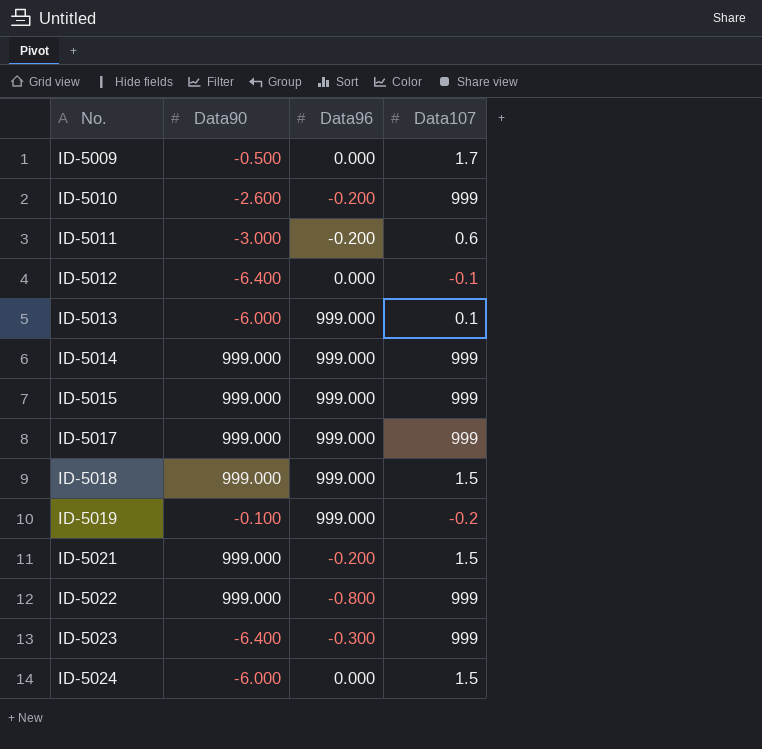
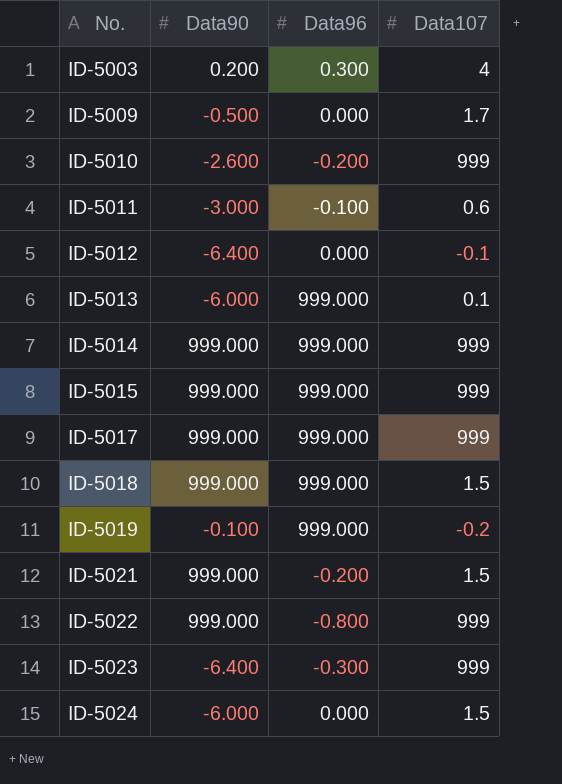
row ID-5003: none -> 0.200 | 0.300 | 4
ID-5011 | Data96: -0.200 -> -0.100

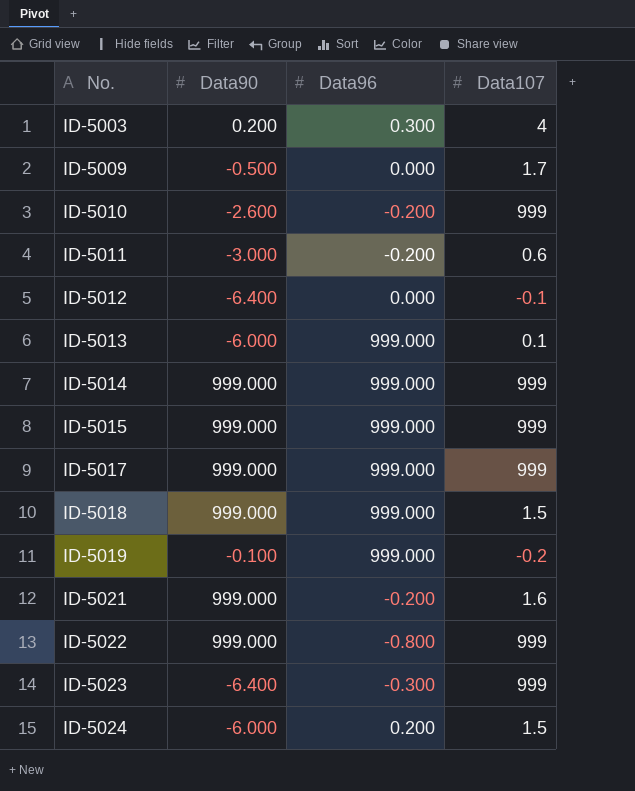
ID-5011 | Data96: -0.100 -> -0.200
ID-5021 | Data107: 1.5 -> 1.6
ID-5024 | Data96: 0.000 -> 0.200

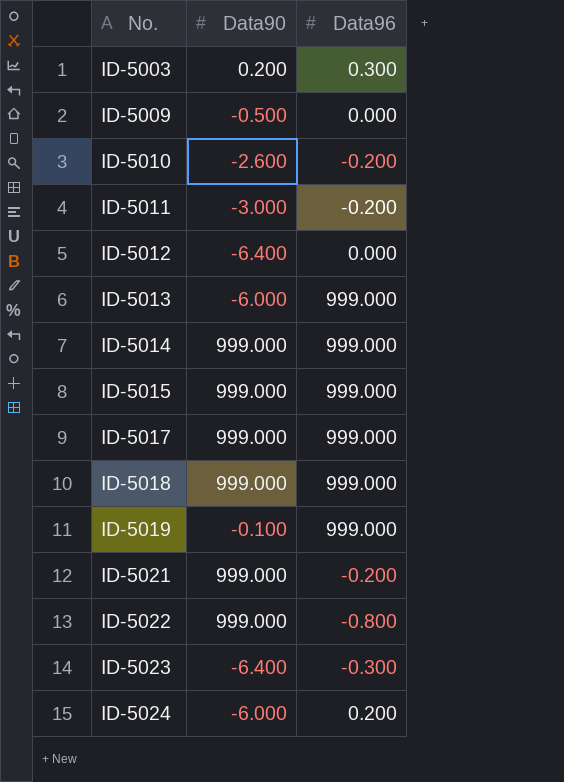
column Data107 | position: 4 -> none

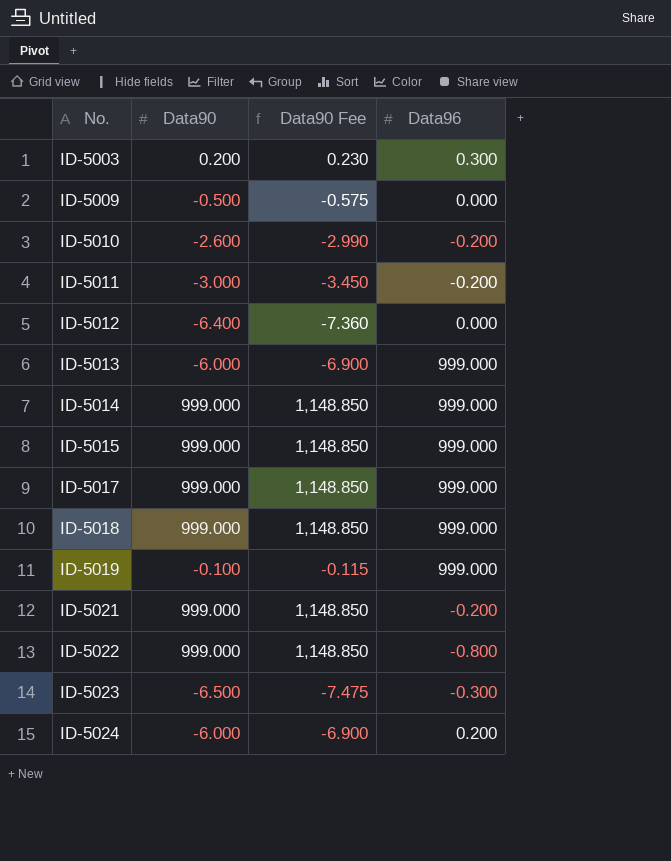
column Data90 Fee | formula: none -> [Data90] * 1.15
ID-5023 | Data90: -6.400 -> -6.500

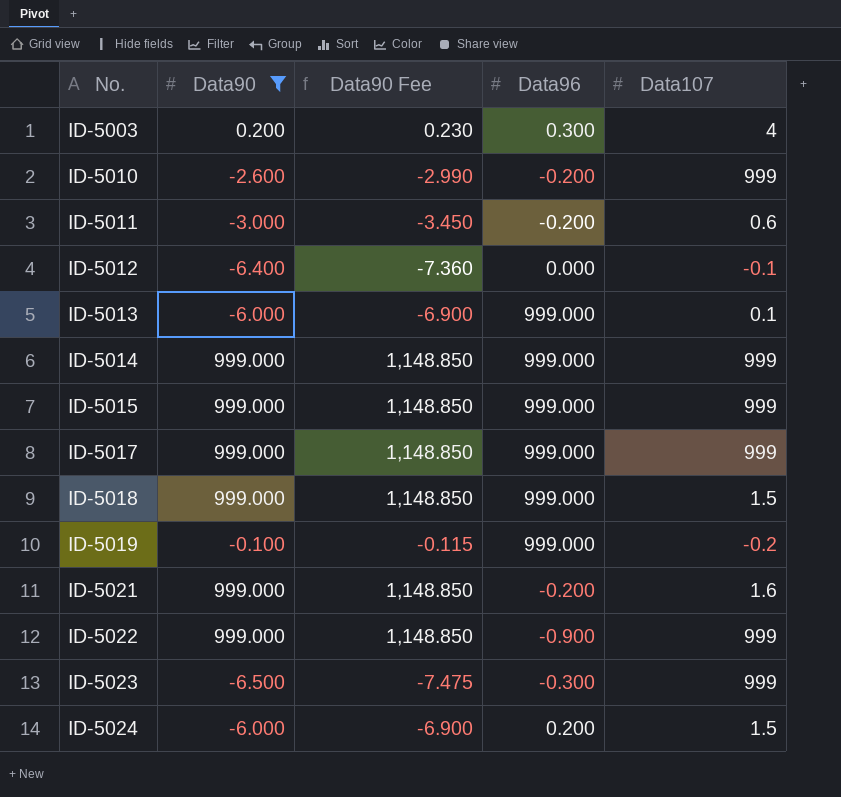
filter: none -> Data90 != -0.500
column Data107 | position: none -> 5
ID-5022 | Data96: -0.800 -> -0.900

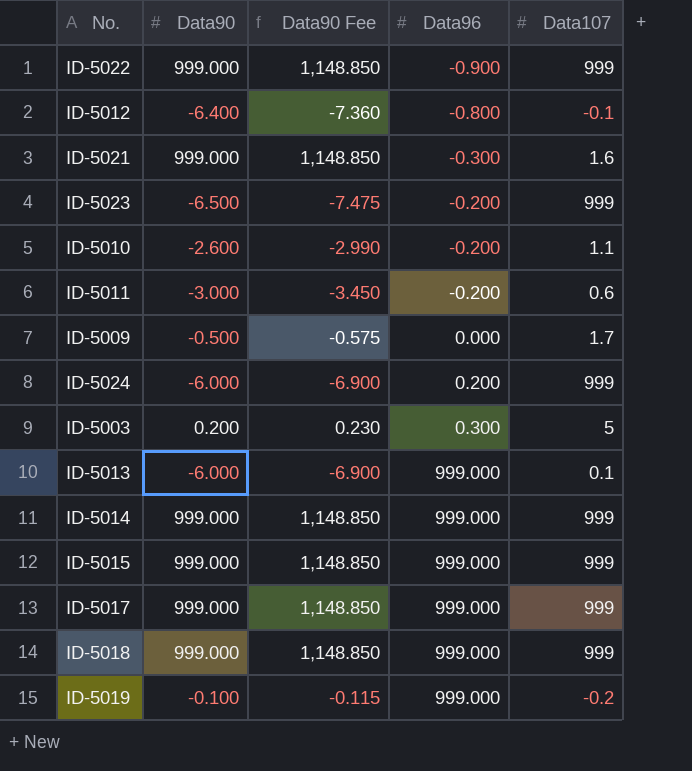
filter: Data90 != -0.500 -> none
row order: No. ascending -> Data96 ascending
ID-5012 | Data96: 0.000 -> -0.800
ID-5021 | Data96: -0.200 -> -0.300
ID-5023 | Data96: -0.300 -> -0.200
ID-5010 | Data107: 999 -> 1.1
ID-5024 | Data107: 1.5 -> 999
ID-5003 | Data107: 4 -> 5
ID-5018 | Data107: 1.5 -> 999

